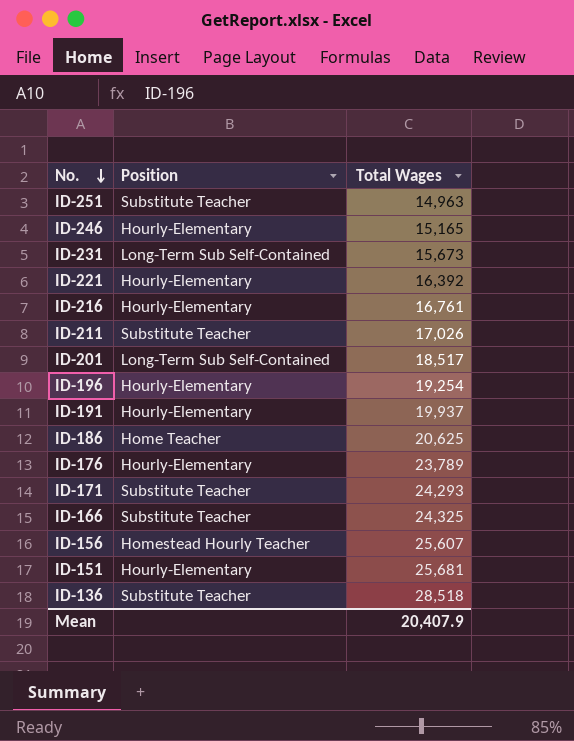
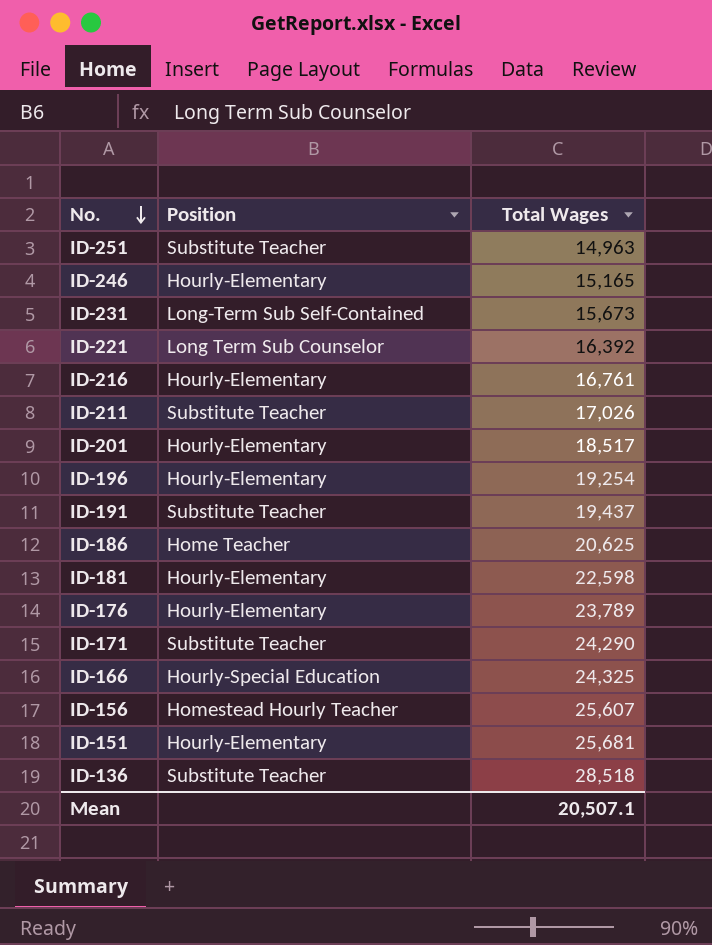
ID-221 | Position: Hourly-Elementary -> Long Term Sub Counselor
ID-201 | Position: Long-Term Sub Self-Contained -> Hourly-Elementary
ID-191 | Position: Hourly-Elementary -> Substitute Teacher
ID-191 | Total Wages: 19,937 -> 19,437
row ID-181: none -> Hourly-Elementary | 22,598
ID-171 | Total Wages: 24,293 -> 24,290
ID-166 | Position: Substitute Teacher -> Hourly-Special Education
Mean | Total Wages: 20,407.9 -> 20,507.1

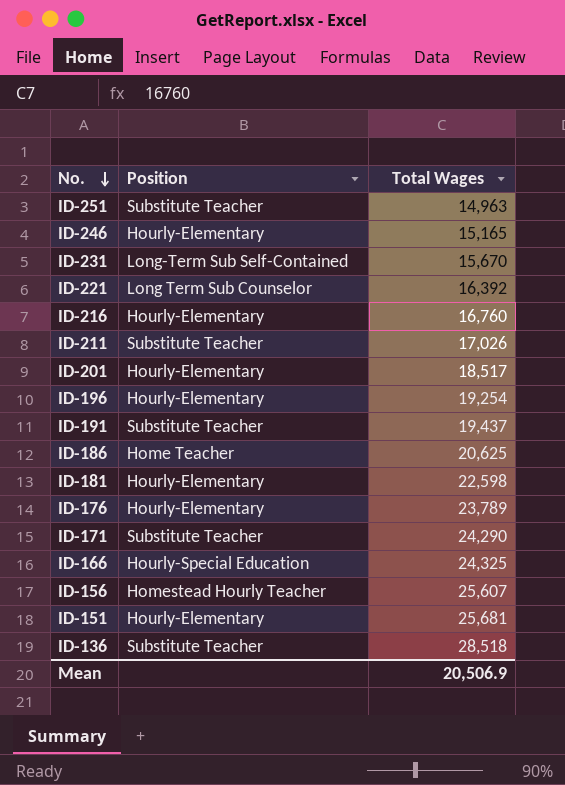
ID-231 | Total Wages: 15,673 -> 15,670
ID-216 | Total Wages: 16,761 -> 16,760
Mean | Total Wages: 20,507.1 -> 20,506.9

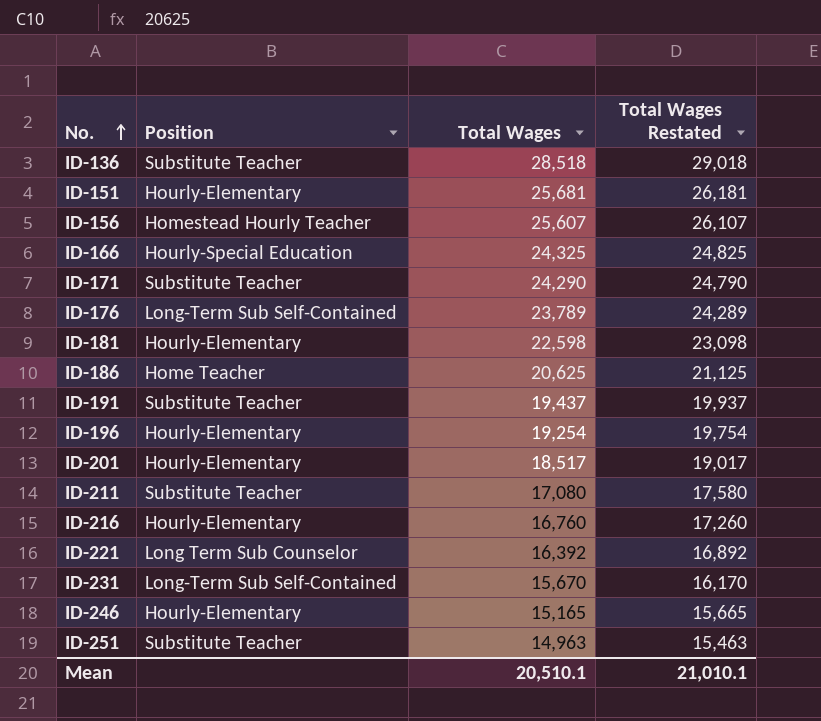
row order: No. descending -> No. ascending
column Total Wages Restated | formula: none -> [Total Wages] + 500
ID-176 | Position: Hourly-Elementary -> Long-Term Sub Self-Contained
ID-211 | Total Wages: 17,026 -> 17,080
Mean | Total Wages: 20,506.9 -> 20,510.1

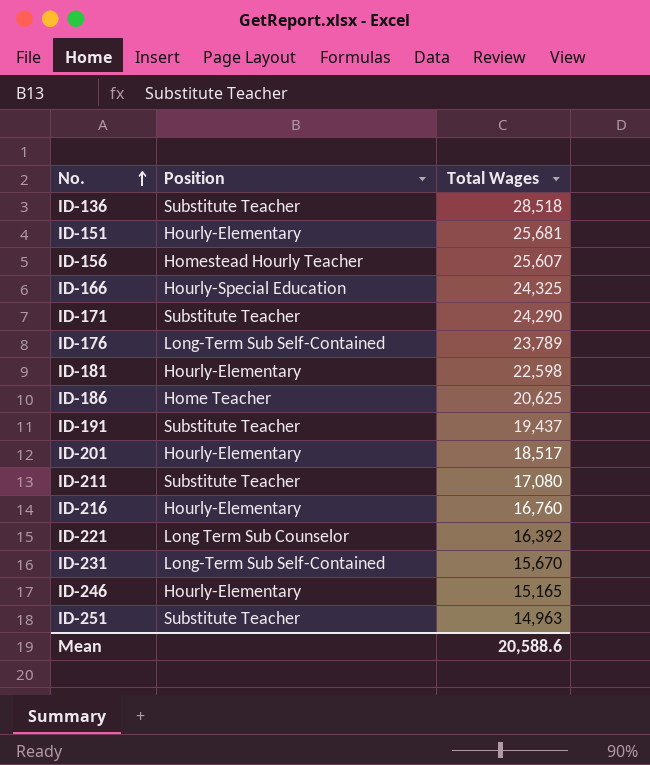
column Total Wages Restated | formula: [Total Wages] + 500 -> none
row ID-196: Hourly-Elementary | 19,254 | 19,754 -> none
Mean | Total Wages: 20,510.1 -> 20,588.6

